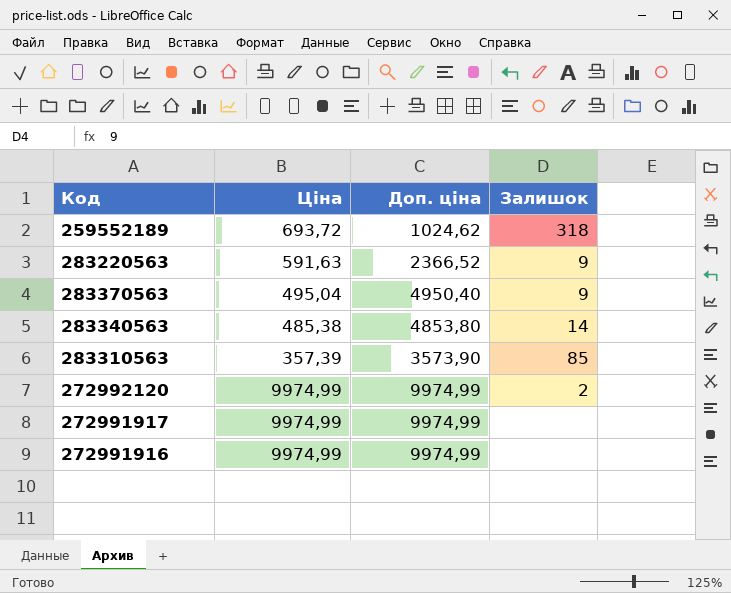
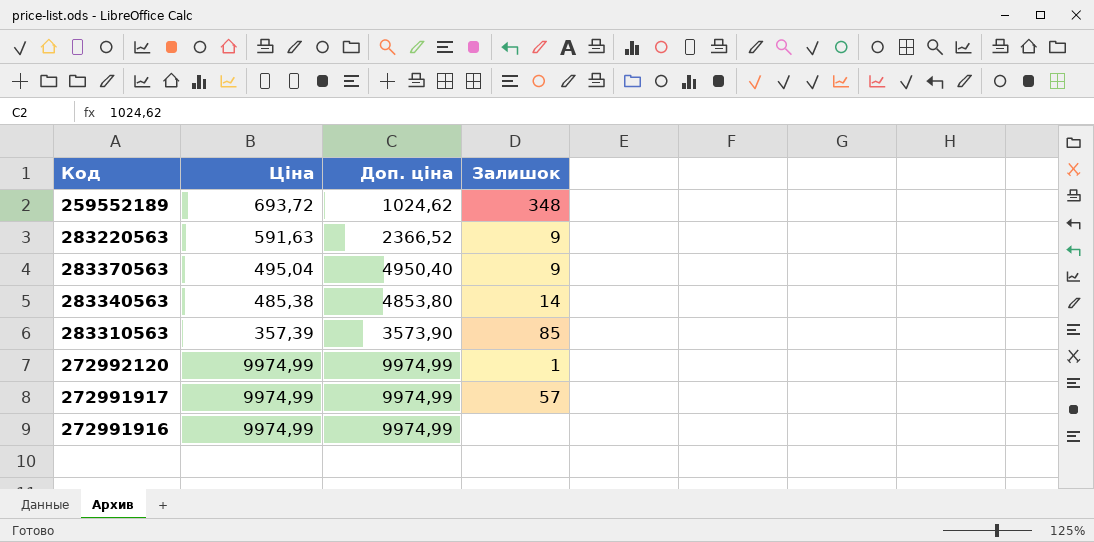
259552189 | Залишок: 318 -> 348
272992120 | Залишок: 2 -> 1
272991917 | Залишок: none -> 57

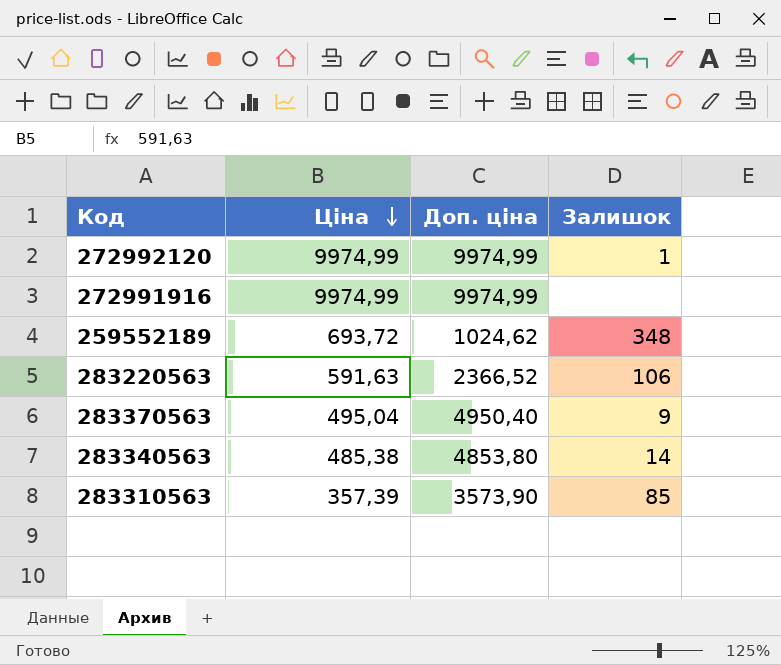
row order: none -> Ціна descending
row 272991917: 9974,99 | 9974,99 | 57 -> none
283220563 | Залишок: 9 -> 106

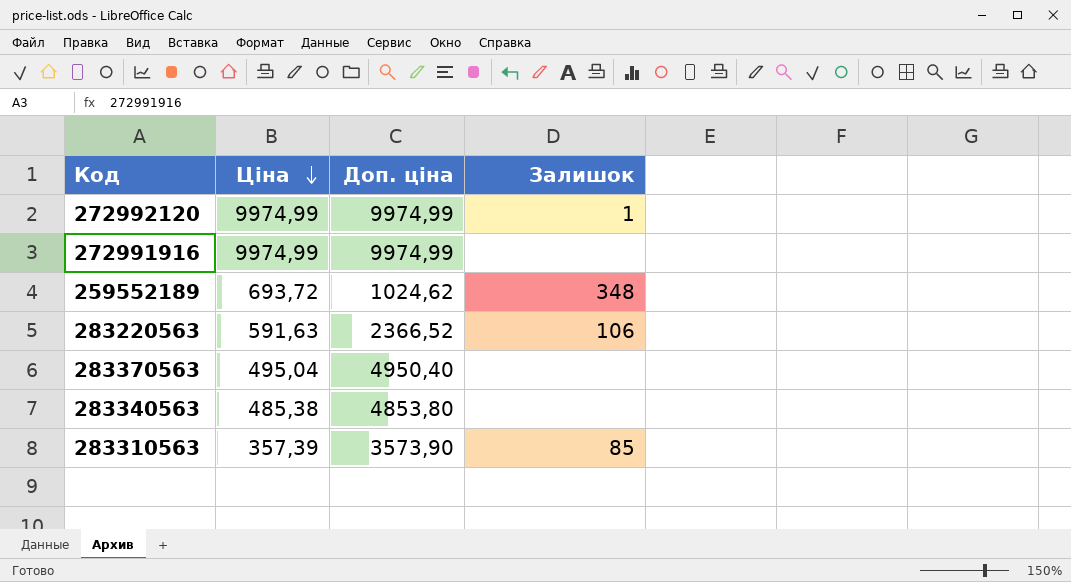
283370563 | Залишок: 9 -> none
283340563 | Залишок: 14 -> none

